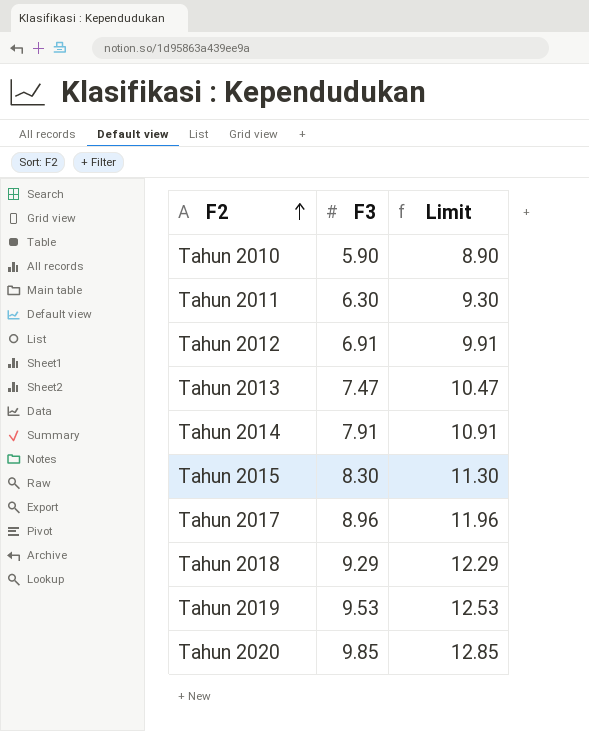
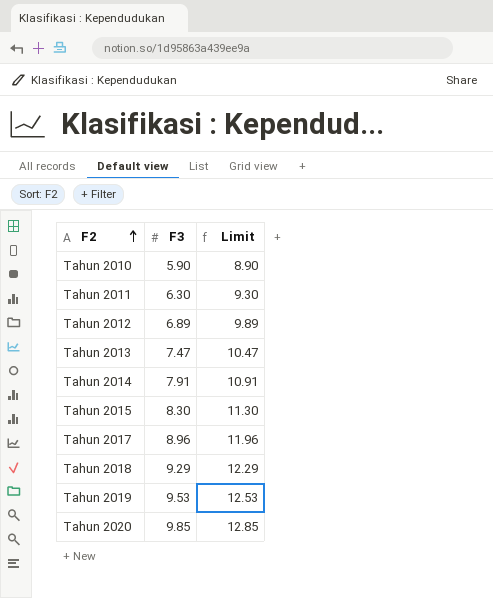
Tahun 2012 | F3: 6.91 -> 6.89
Tahun 2012 | Limit: 9.91 -> 9.89

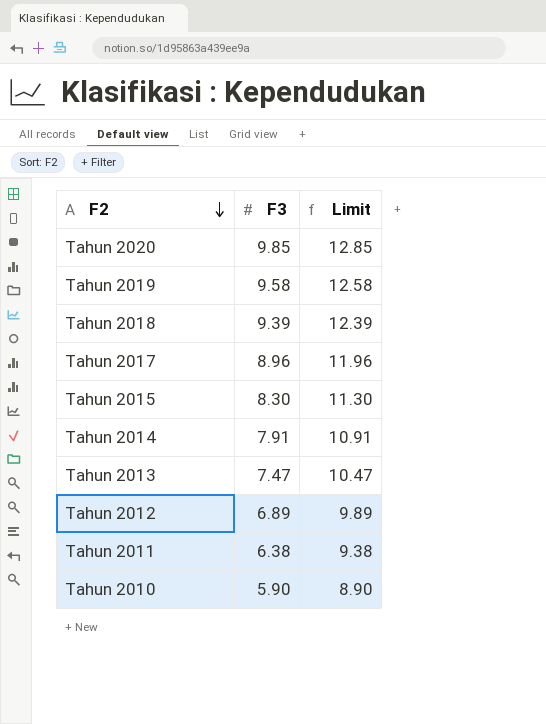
row order: F2 ascending -> F2 descending
Tahun 2019 | F3: 9.53 -> 9.58
Tahun 2019 | Limit: 12.53 -> 12.58
Tahun 2018 | F3: 9.29 -> 9.39
Tahun 2018 | Limit: 12.29 -> 12.39
Tahun 2011 | F3: 6.30 -> 6.38
Tahun 2011 | Limit: 9.30 -> 9.38

